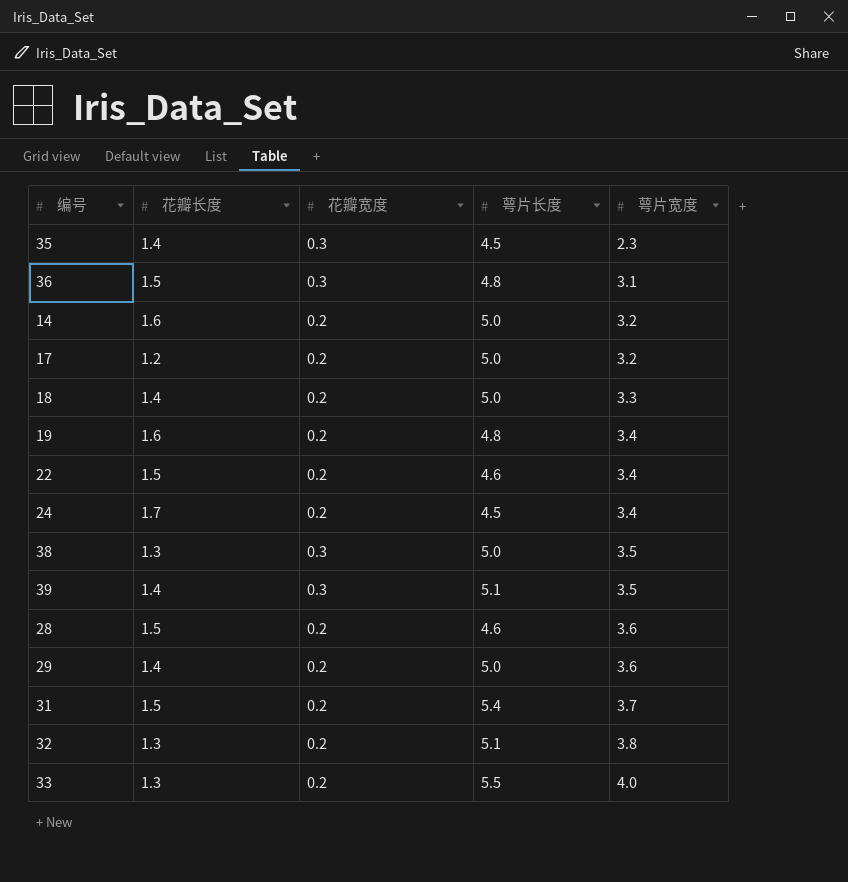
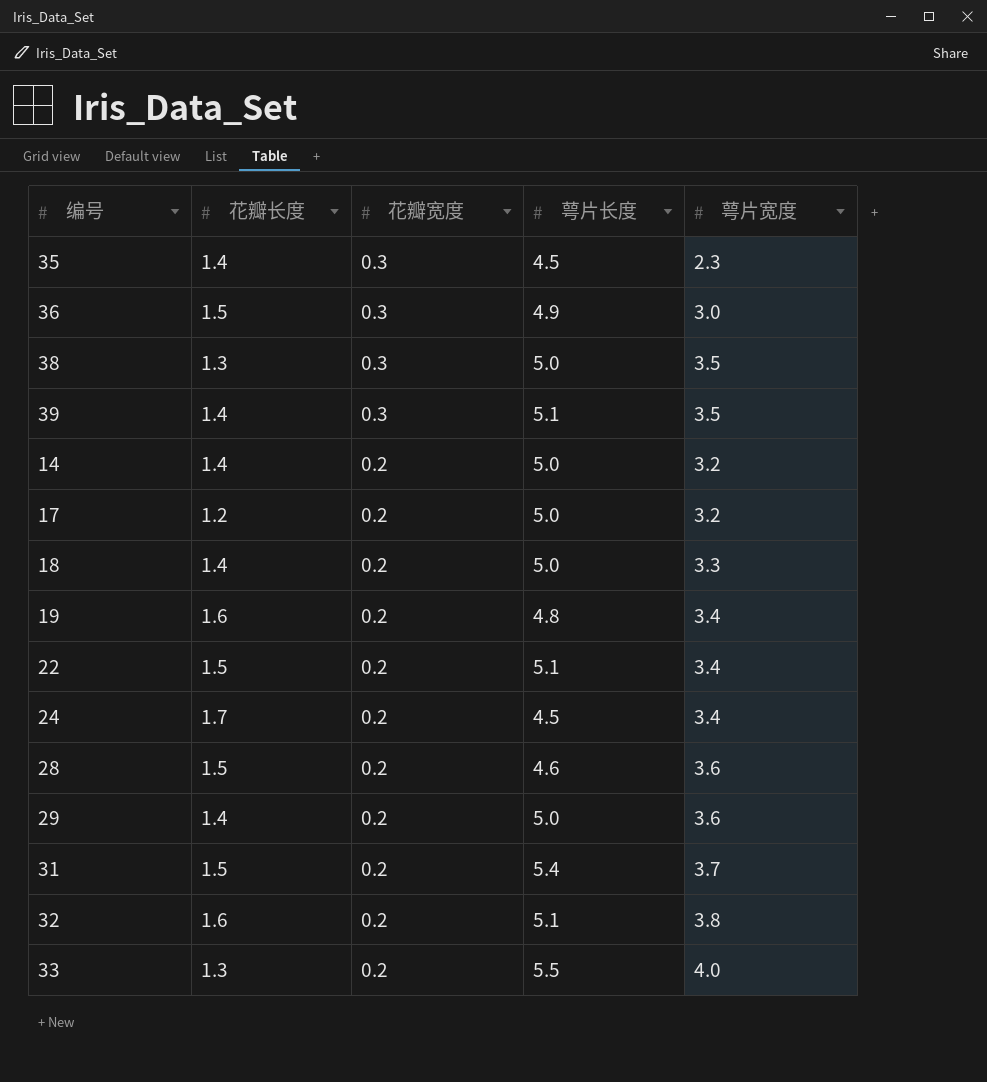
row order: 萼片宽度 ascending -> 花瓣宽度 descending
36 | 萼片长度: 4.8 -> 4.9
36 | 萼片宽度: 3.1 -> 3.0
14 | 花瓣长度: 1.6 -> 1.4
22 | 萼片长度: 4.6 -> 5.1
32 | 花瓣长度: 1.3 -> 1.6

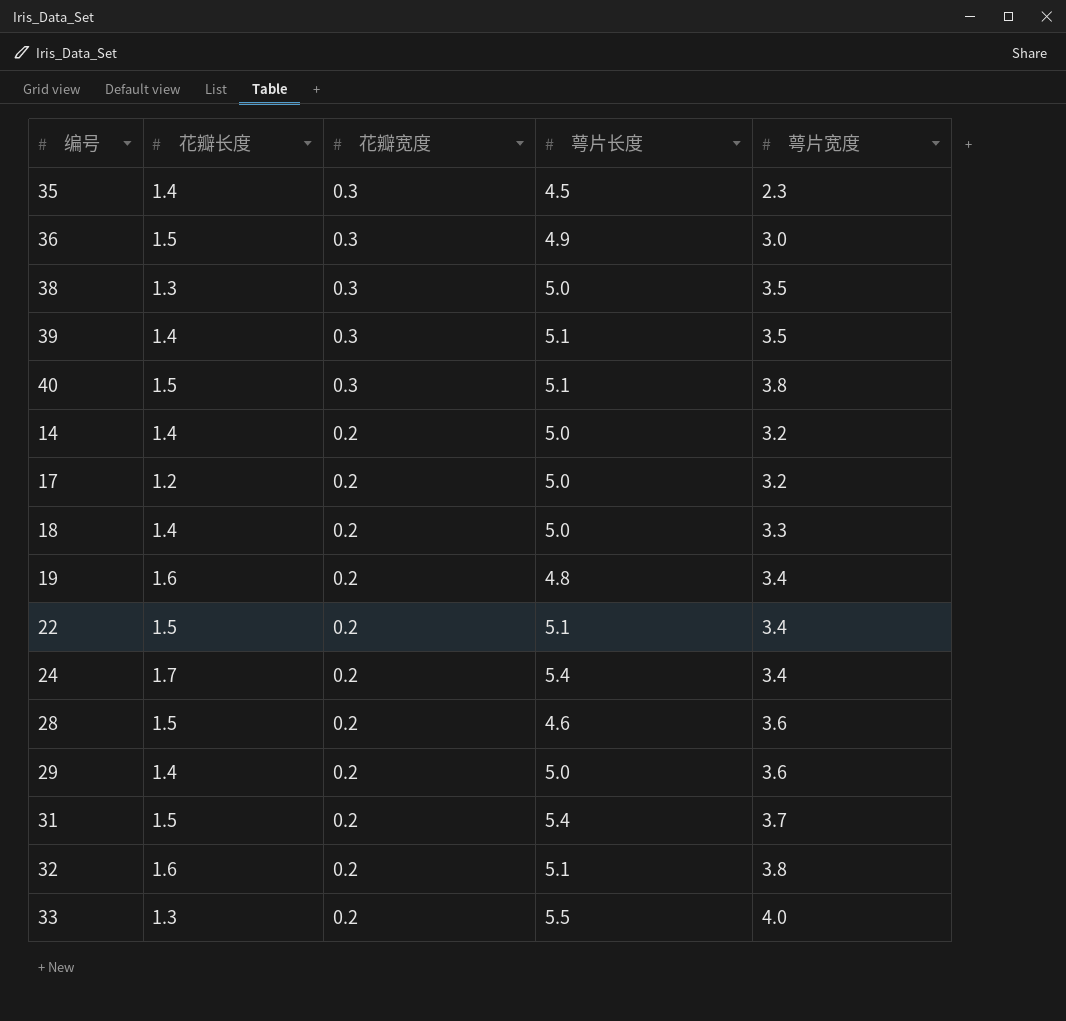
row 40: none -> 1.5 | 0.3 | 5.1 | 3.8
24 | 萼片长度: 4.5 -> 5.4

